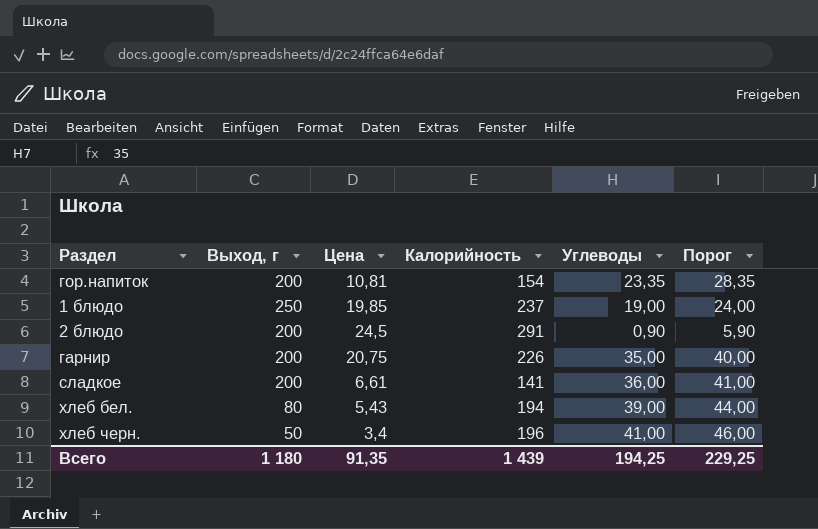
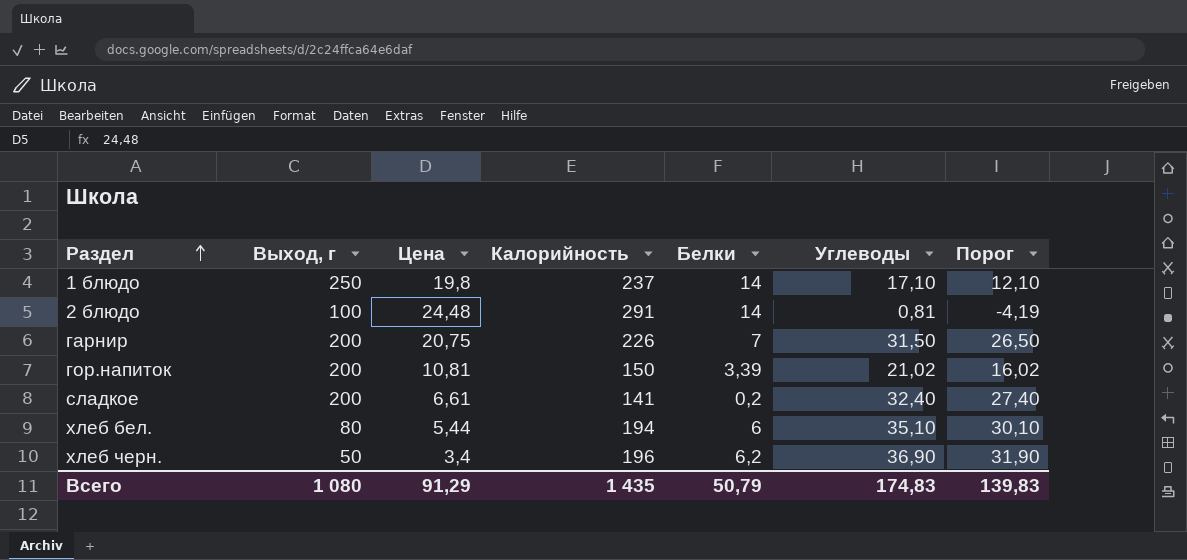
row order: none -> Раздел ascending
column Белки | position: none -> 5
column Порог | formula: [Углеводы] + 5 -> [Углеводы] - 5
1 блюдо | Цена: 19,85 -> 19,8
1 блюдо | Углеводы: 19,00 -> 17,10
2 блюдо | Выход, г: 200 -> 100
2 блюдо | Цена: 24,5 -> 24,48
2 блюдо | Углеводы: 0,90 -> 0,81
гарнир | Углеводы: 35,00 -> 31,50
гор.напиток | Калорийность: 154 -> 150
гор.напиток | Углеводы: 23,35 -> 21,02
сладкое | Углеводы: 36,00 -> 32,40
хлеб бел. | Цена: 5,43 -> 5,44
хлеб бел. | Углеводы: 39,00 -> 35,10
хлеб черн. | Углеводы: 41,00 -> 36,90
Всего | Выход, г: 1 180 -> 1 080
Всего | Цена: 91,35 -> 91,29
Всего | Калорийность: 1 439 -> 1 435
Всего | Углеводы: 194,25 -> 174,83
Всего | Порог: 229,25 -> 139,83

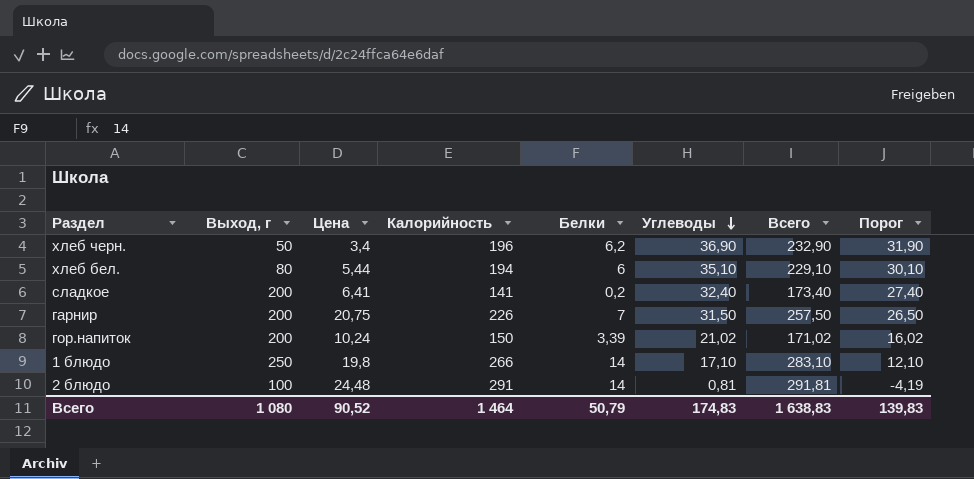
row order: Раздел ascending -> Углеводы descending
column Всего | formula: none -> [Калорийность] + [Углеводы]
сладкое | Цена: 6,61 -> 6,41
гор.напиток | Цена: 10,81 -> 10,24
1 блюдо | Калорийность: 237 -> 266
Всего | Цена: 91,29 -> 90,52
Всего | Калорийность: 1 435 -> 1 464

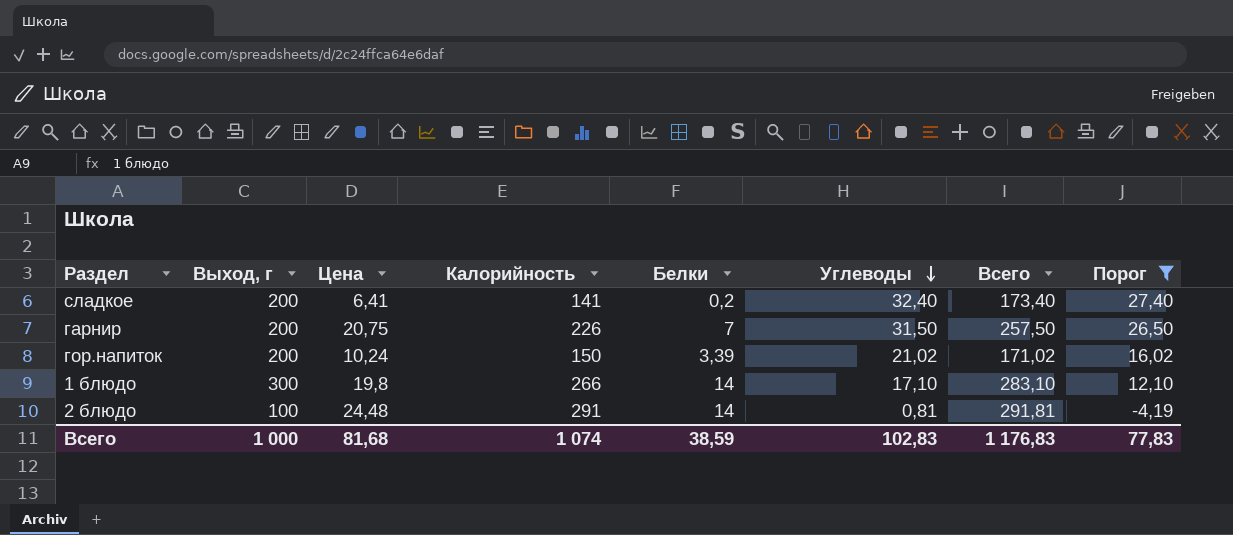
filter: none -> Порог <= 27,40
1 блюдо | Выход, г: 250 -> 300
Всего | Выход, г: 1 080 -> 1 000
Всего | Цена: 90,52 -> 81,68
Всего | Калорийность: 1 464 -> 1 074
Всего | Белки: 50,79 -> 38,59
Всего | Углеводы: 174,83 -> 102,83
Всего | Всего: 1 638,83 -> 1 176,83
Всего | Порог: 139,83 -> 77,83

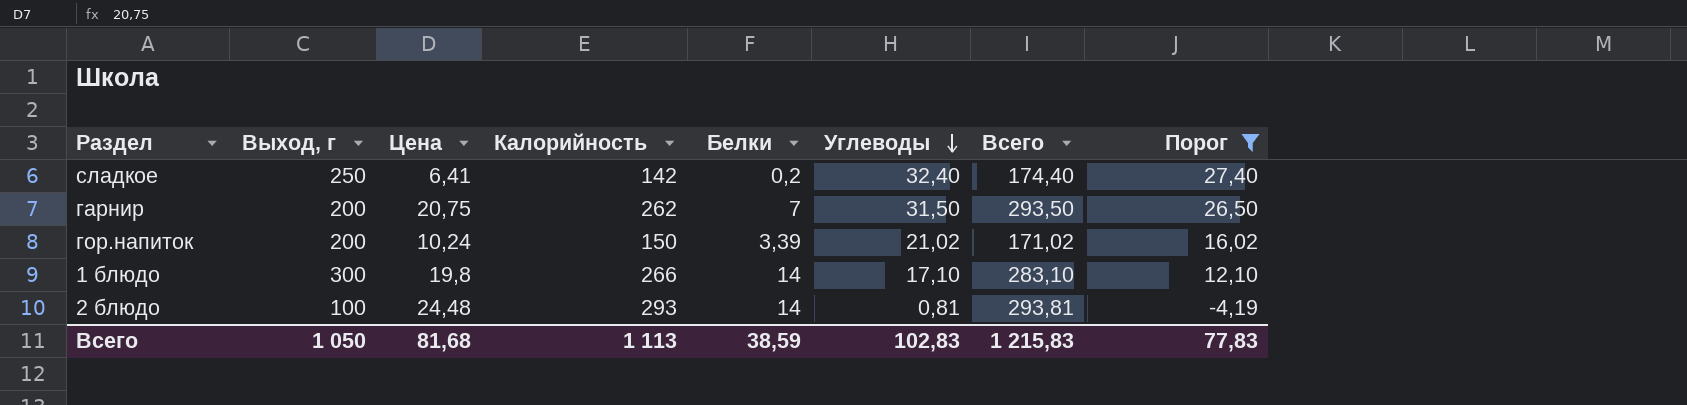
сладкое | Выход, г: 200 -> 250
сладкое | Калорийность: 141 -> 142
сладкое | Всего: 173,40 -> 174,40
гарнир | Калорийность: 226 -> 262
гарнир | Всего: 257,50 -> 293,50
2 блюдо | Калорийность: 291 -> 293
2 блюдо | Всего: 291,81 -> 293,81
Всего | Выход, г: 1 000 -> 1 050
Всего | Калорийность: 1 074 -> 1 113
Всего | Всего: 1 176,83 -> 1 215,83

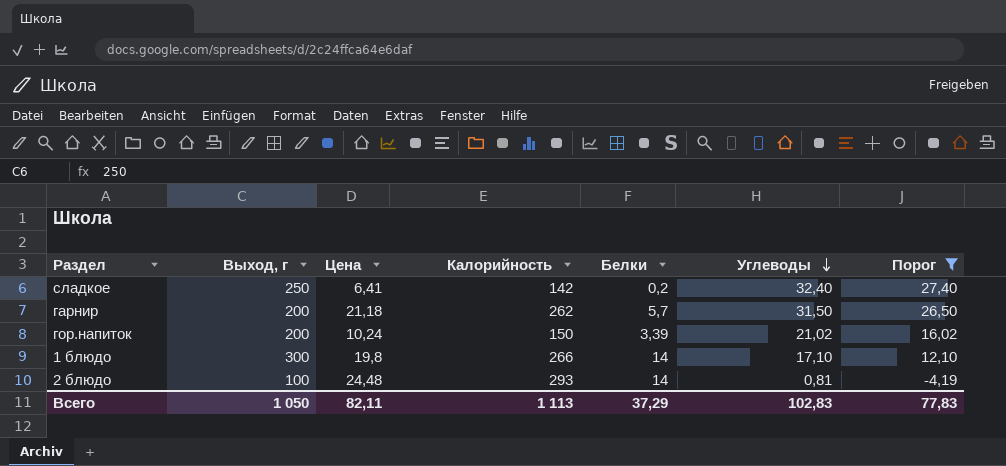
column Всего | formula: [Калорийность] + [Углеводы] -> none
гарнир | Цена: 20,75 -> 21,18
гарнир | Белки: 7 -> 5,7
Всего | Цена: 81,68 -> 82,11
Всего | Белки: 38,59 -> 37,29

